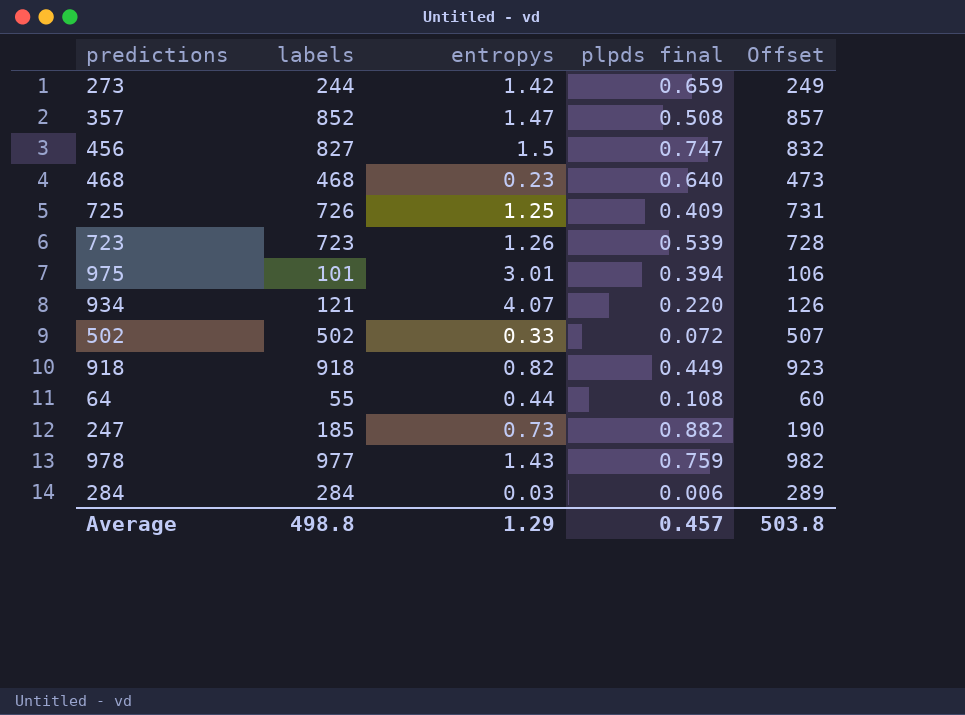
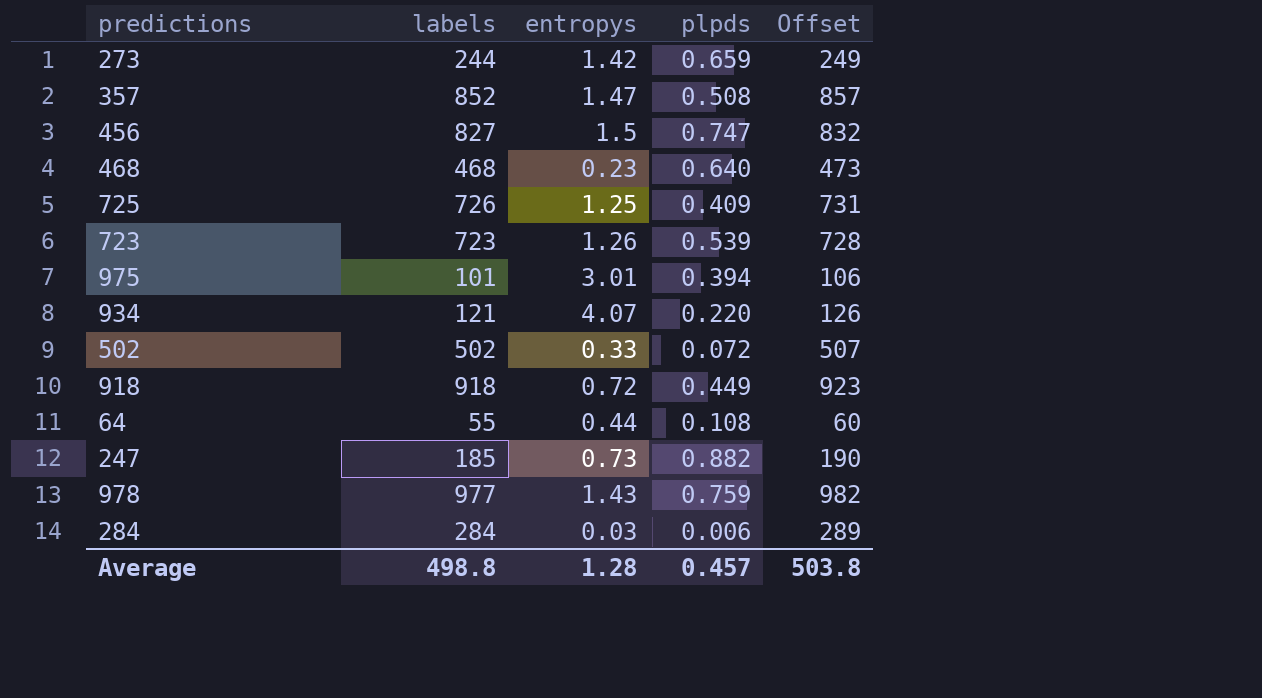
column name: plpds final -> plpds
918 | entropys: 0.82 -> 0.72
Average | entropys: 1.29 -> 1.28

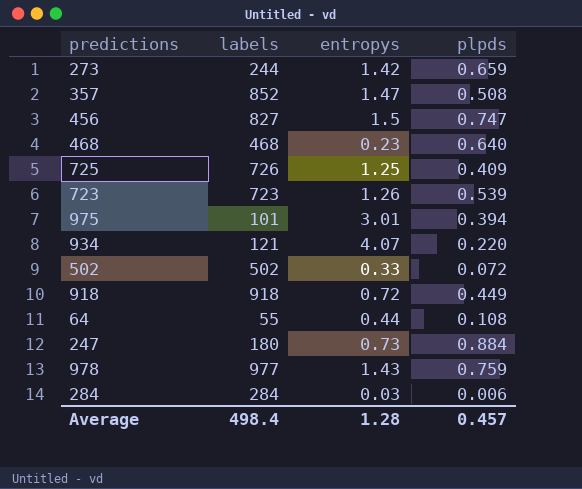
column Offset | formula: [labels] + 5 -> none
247 | labels: 185 -> 180
247 | plpds: 0.882 -> 0.884
Average | labels: 498.8 -> 498.4

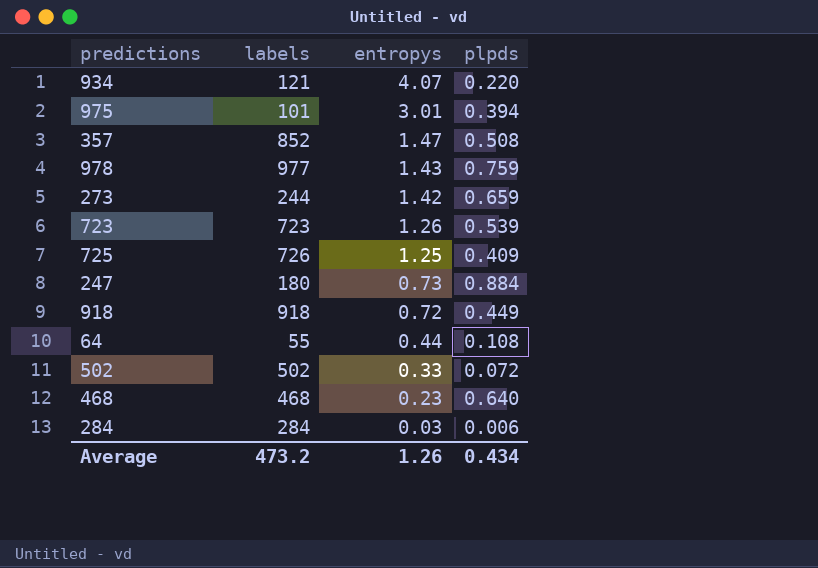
row order: none -> entropys descending
row 456: 827 | 1.5 | 0.747 -> none
Average | labels: 498.4 -> 473.2
Average | entropys: 1.28 -> 1.26
Average | plpds: 0.457 -> 0.434

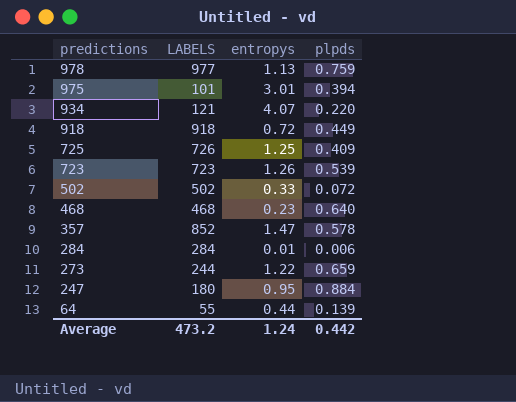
row order: entropys descending -> predictions descending
column name: labels -> LABELS
978 | entropys: 1.43 -> 1.13
357 | plpds: 0.508 -> 0.578
284 | entropys: 0.03 -> 0.01
273 | entropys: 1.42 -> 1.22
247 | entropys: 0.73 -> 0.95
64 | plpds: 0.108 -> 0.139
Average | entropys: 1.26 -> 1.24
Average | plpds: 0.434 -> 0.442

